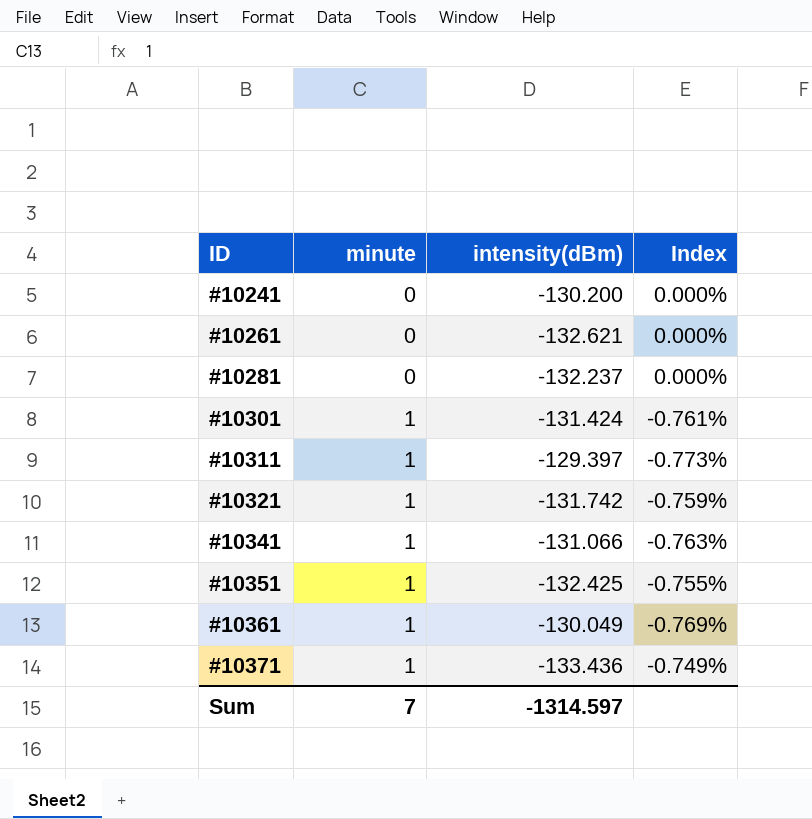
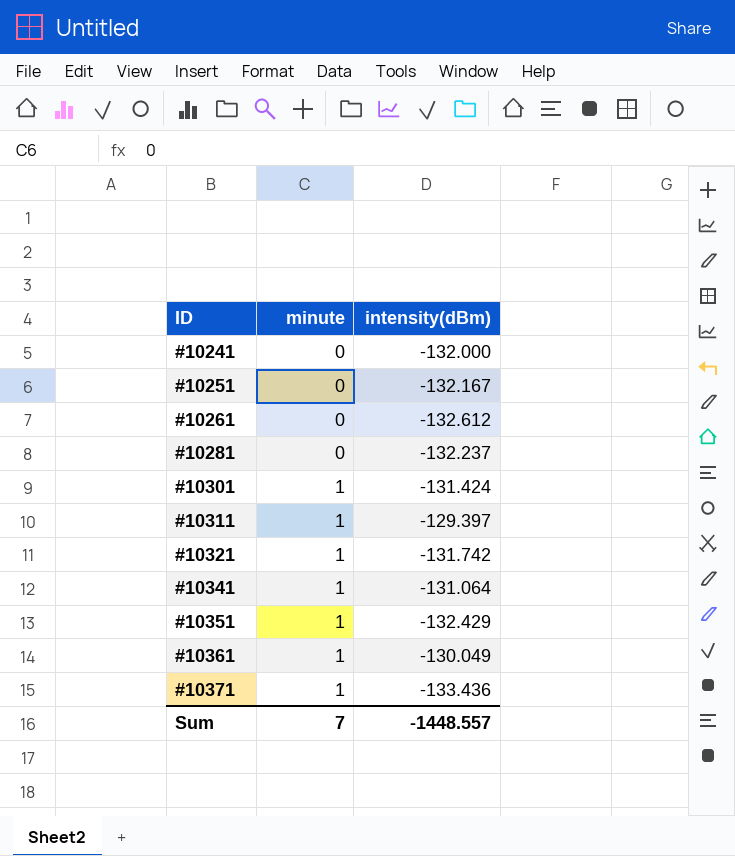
column Index | formula: [minute] / [intensity(dBm)] -> none
#10241 | intensity(dBm): -130.200 -> -132.000
row #10251: none -> 0 | -132.167
#10261 | intensity(dBm): -132.621 -> -132.612
#10341 | intensity(dBm): -131.066 -> -131.064
#10351 | intensity(dBm): -132.425 -> -132.429
Sum | intensity(dBm): -1314.597 -> -1448.557

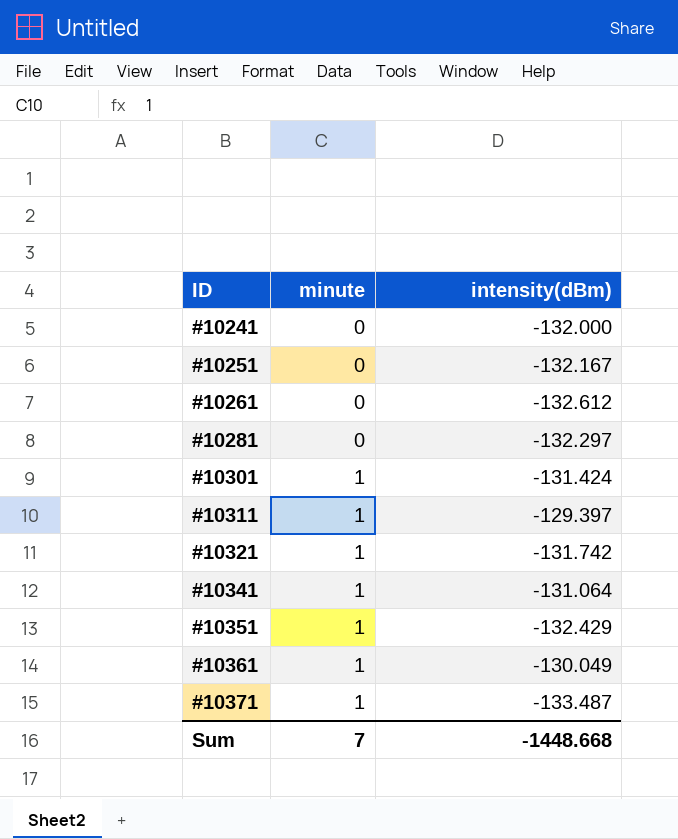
#10281 | intensity(dBm): -132.237 -> -132.297
#10371 | intensity(dBm): -133.436 -> -133.487
Sum | intensity(dBm): -1448.557 -> -1448.668

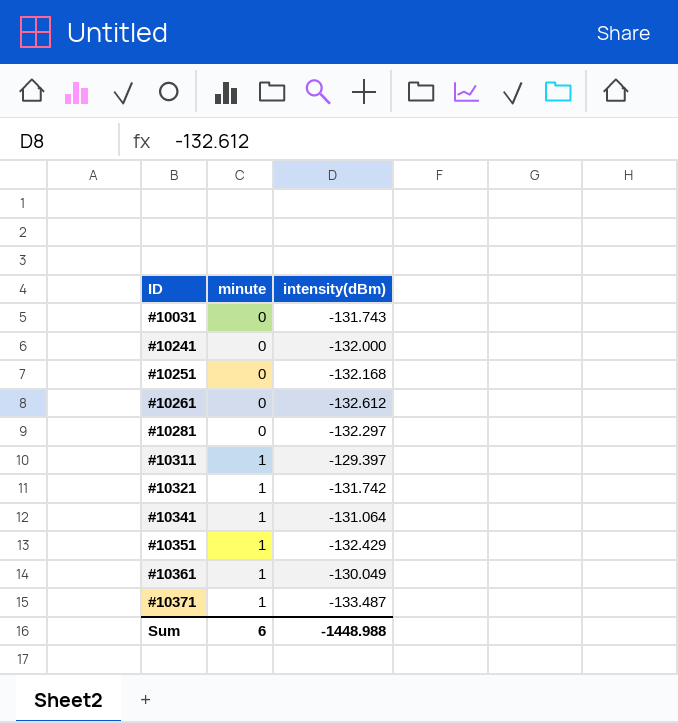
row #10301: 1 | -131.424 -> none
row #10031: none -> 0 | -131.743
#10251 | intensity(dBm): -132.167 -> -132.168
Sum | minute: 7 -> 6
Sum | intensity(dBm): -1448.668 -> -1448.988

